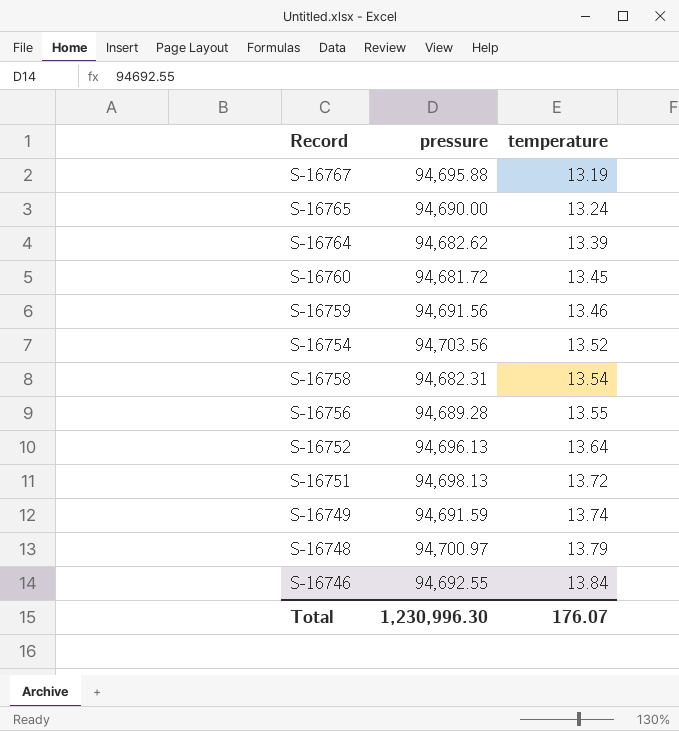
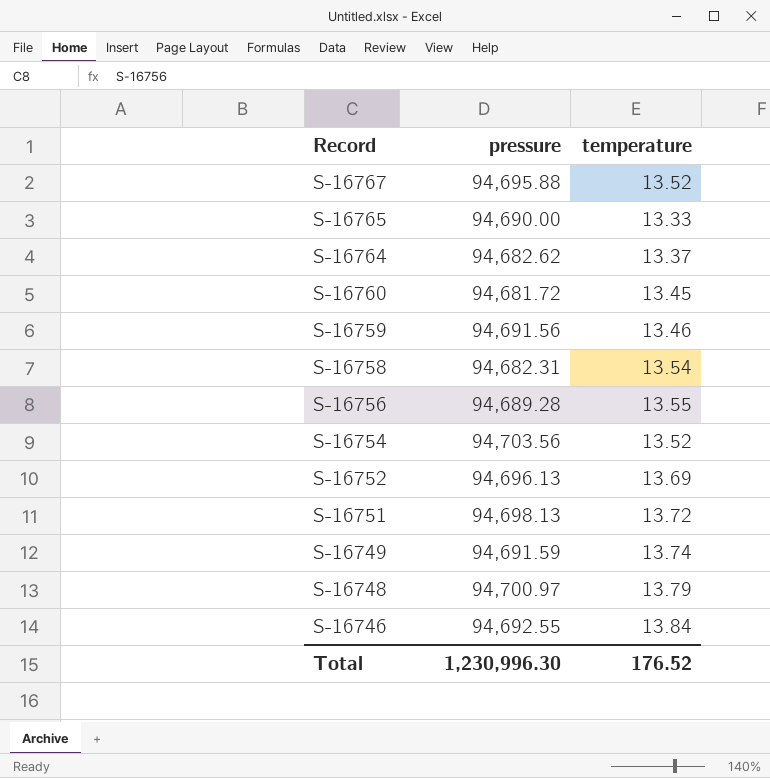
row order: temperature ascending -> Record descending
S-16767 | temperature: 13.19 -> 13.52
S-16765 | temperature: 13.24 -> 13.33
S-16764 | temperature: 13.39 -> 13.37
S-16752 | temperature: 13.64 -> 13.69
Total | temperature: 176.07 -> 176.52

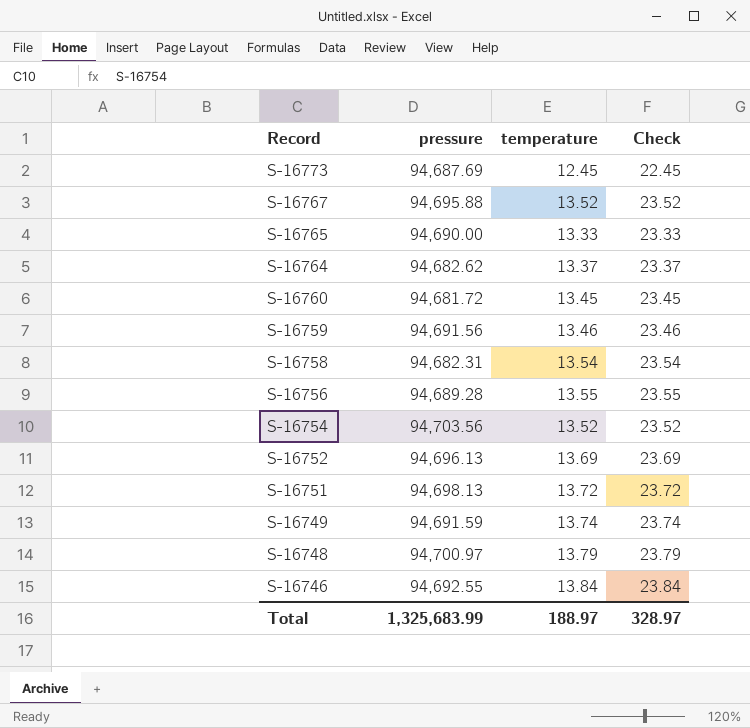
column Check | formula: none -> [temperature] + 10
row S-16773: none -> 94,687.69 | 12.45 | 22.45
Total | pressure: 1,230,996.30 -> 1,325,683.99
Total | temperature: 176.52 -> 188.97

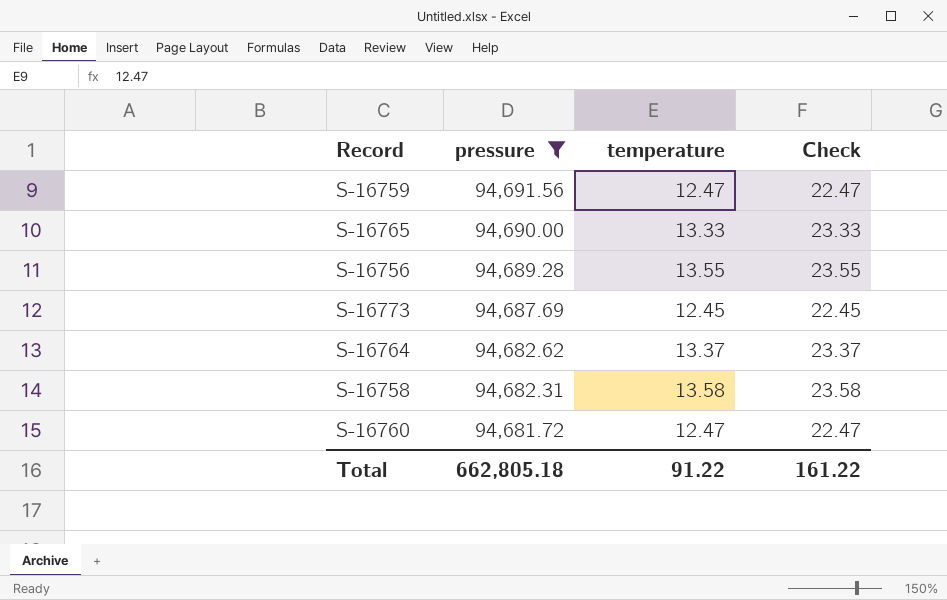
filter: none -> pressure <= 94,691.56
row order: Record descending -> pressure descending
S-16759 | temperature: 13.46 -> 12.47
S-16759 | Check: 23.46 -> 22.47
S-16758 | temperature: 13.54 -> 13.58
S-16758 | Check: 23.54 -> 23.58
S-16760 | temperature: 13.45 -> 12.47
S-16760 | Check: 23.45 -> 22.47
Total | pressure: 1,325,683.99 -> 662,805.18
Total | temperature: 188.97 -> 91.22
Total | Check: 328.97 -> 161.22

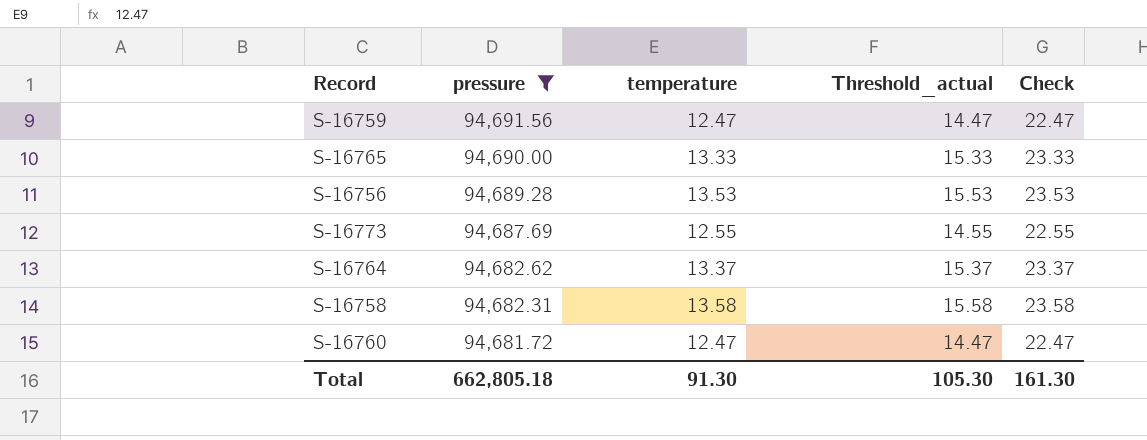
column Threshold_actual | formula: none -> [temperature] + 2
S-16756 | temperature: 13.55 -> 13.53
S-16756 | Check: 23.55 -> 23.53
S-16773 | temperature: 12.45 -> 12.55
S-16773 | Check: 22.45 -> 22.55
Total | temperature: 91.22 -> 91.30
Total | Check: 161.22 -> 161.30

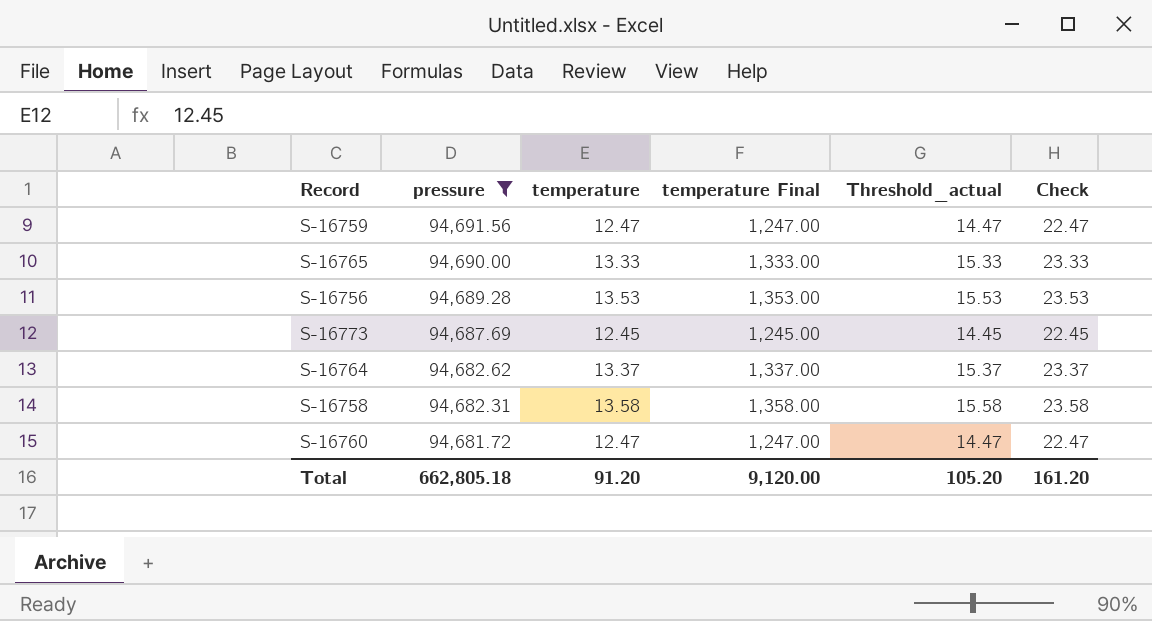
column temperature Final | formula: none -> [temperature] * 100
S-16773 | temperature: 12.55 -> 12.45
S-16773 | Threshold_actual: 14.55 -> 14.45
S-16773 | Check: 22.55 -> 22.45
Total | temperature: 91.30 -> 91.20
Total | Threshold_actual: 105.30 -> 105.20
Total | Check: 161.30 -> 161.20

